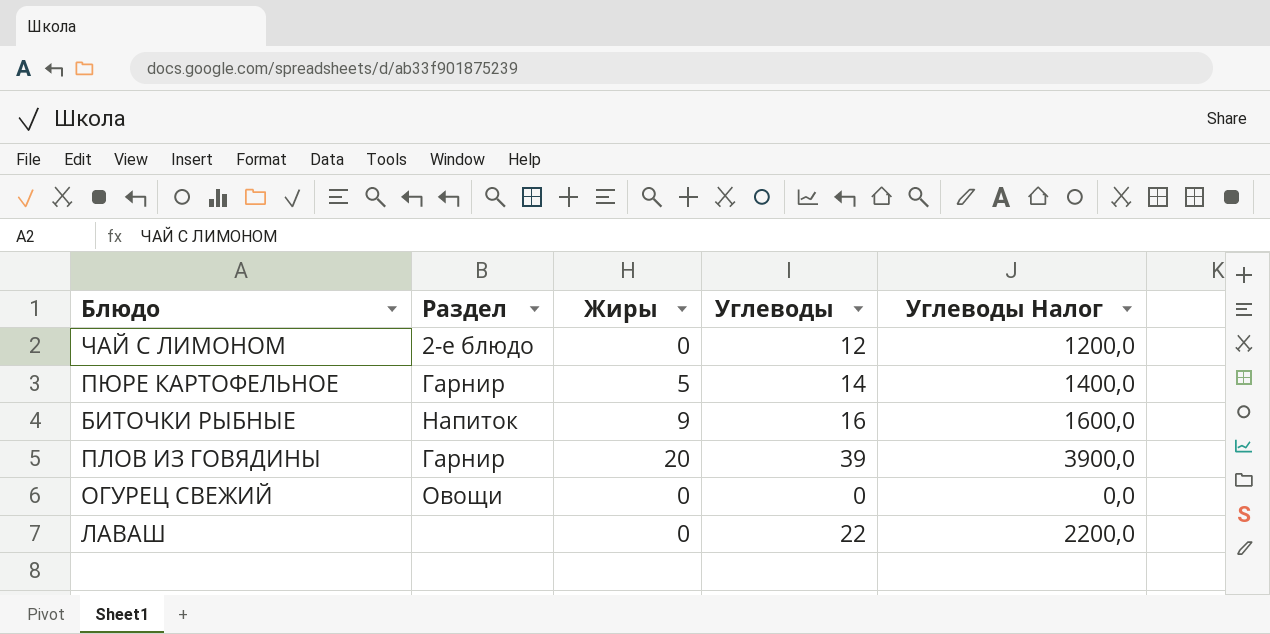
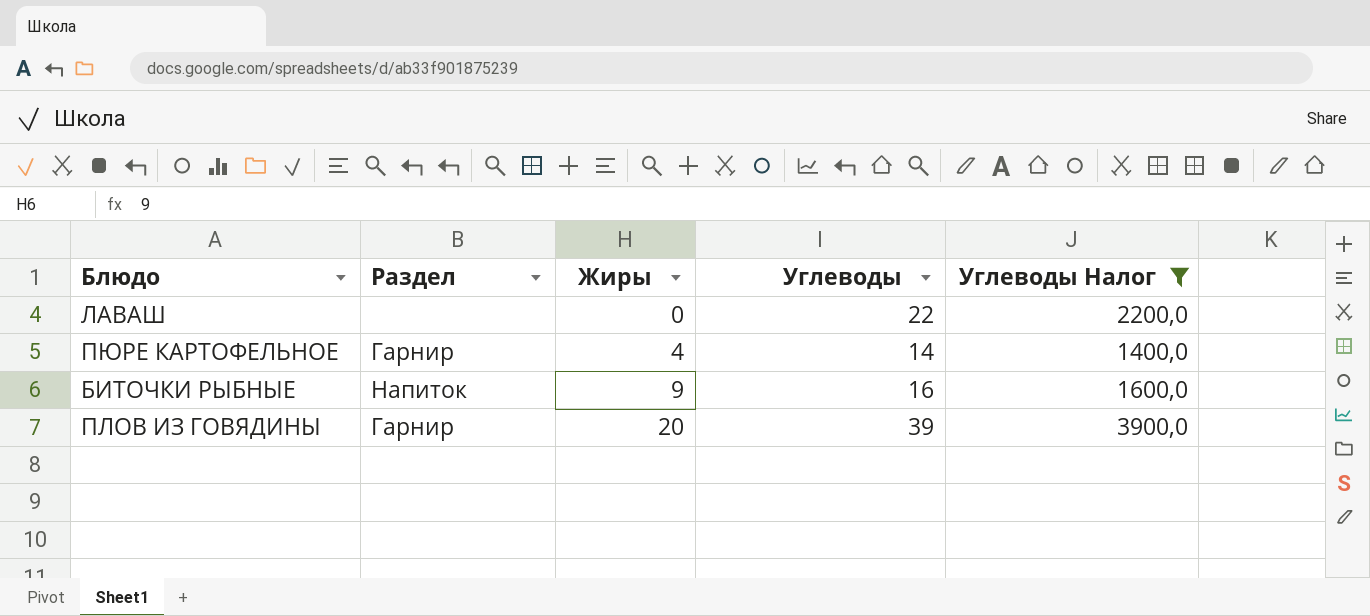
filter: none -> Углеводы Налог >= 1400,0
row order: none -> Жиры ascending
ПЮРЕ КАРТОФЕЛЬНОЕ | Жиры: 5 -> 4

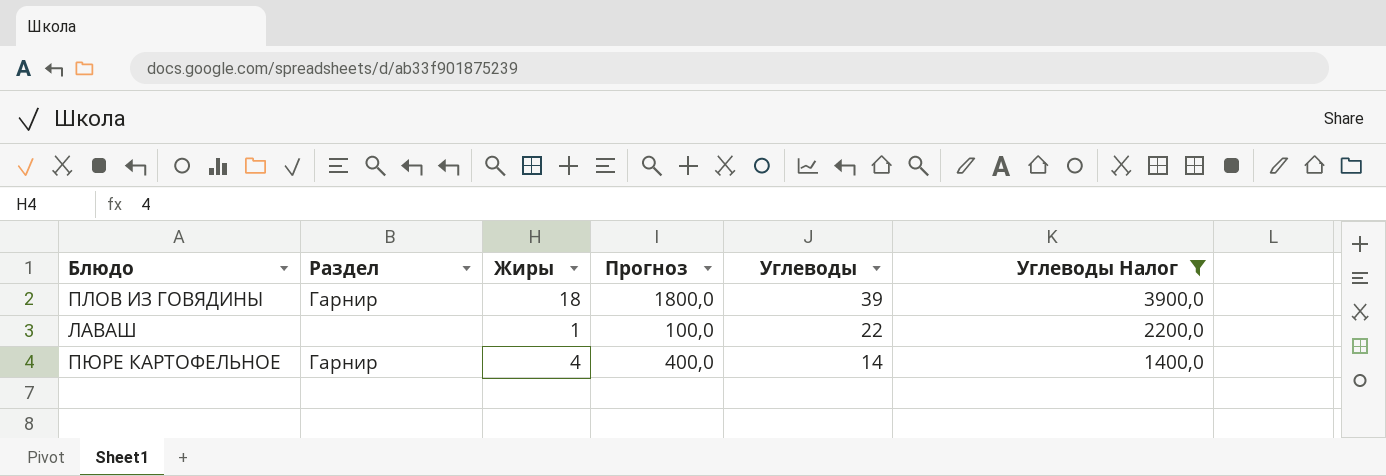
row order: Жиры ascending -> Углеводы descending
column Прогноз | formula: none -> [Жиры] * 100
row БИТОЧКИ РЫБНЫЕ: Напиток | 9 | 16 | 1600,0 -> none
ПЛОВ ИЗ ГОВЯДИНЫ | Жиры: 20 -> 18
ЛАВАШ | Жиры: 0 -> 1

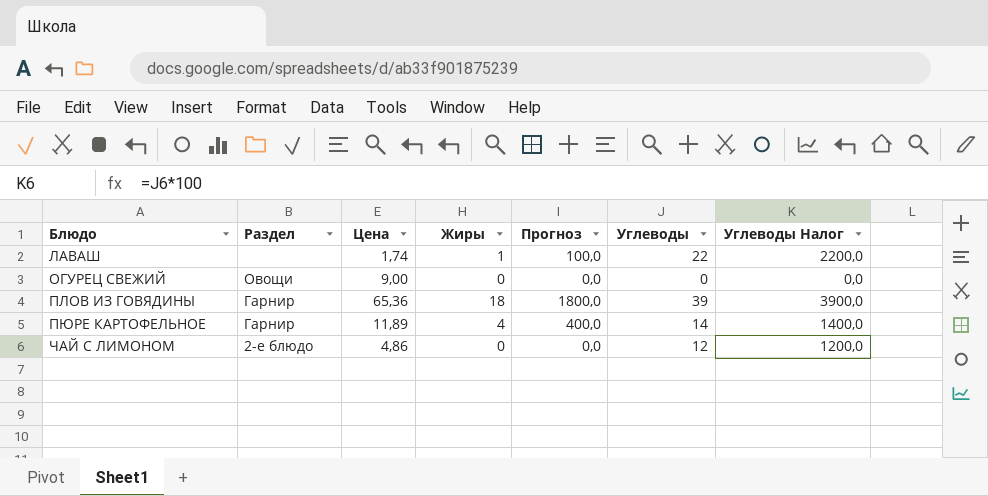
filter: Углеводы Налог >= 1400,0 -> none
row order: Углеводы descending -> Блюдо ascending
column Цена | position: none -> 3

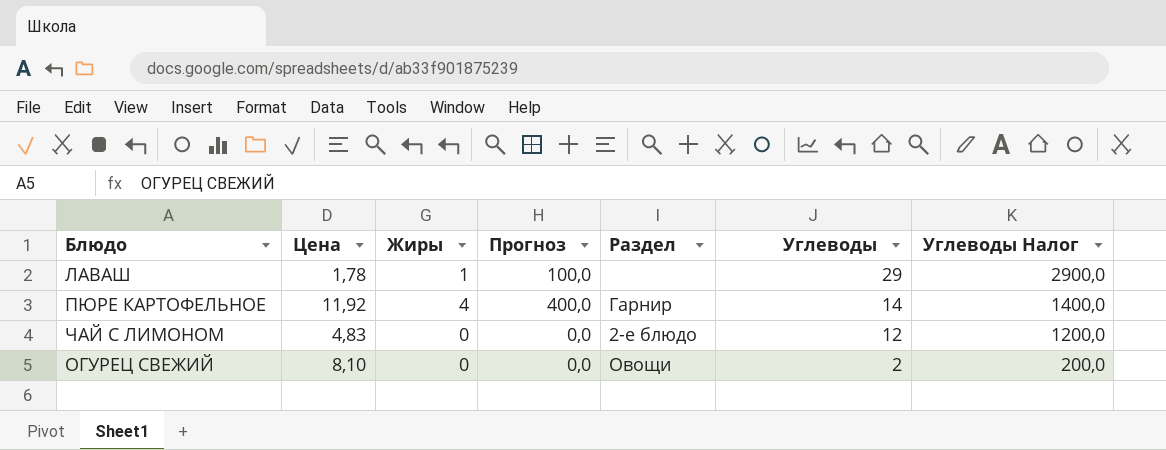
row order: Блюдо ascending -> Углеводы descending
column Раздел | position: 2 -> 5
row ПЛОВ ИЗ ГОВЯДИНЫ: Гарнир | 65,36 | 18 | 1800,0 | 39 | 3900,0 -> none
ЛАВАШ | Цена: 1,74 -> 1,78
ЛАВАШ | Углеводы: 22 -> 29
ЛАВАШ | Углеводы Налог: 2200,0 -> 2900,0
ПЮРЕ КАРТОФЕЛЬНОЕ | Цена: 11,89 -> 11,92
ЧАЙ С ЛИМОНОМ | Цена: 4,86 -> 4,83
ОГУРЕЦ СВЕЖИЙ | Цена: 9,00 -> 8,10
ОГУРЕЦ СВЕЖИЙ | Углеводы: 0 -> 2
ОГУРЕЦ СВЕЖИЙ | Углеводы Налог: 0,0 -> 200,0

